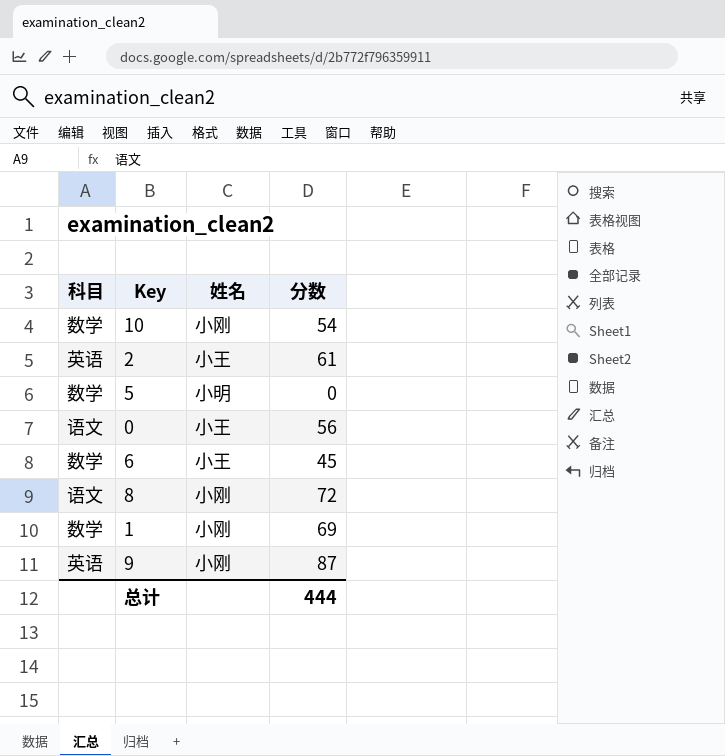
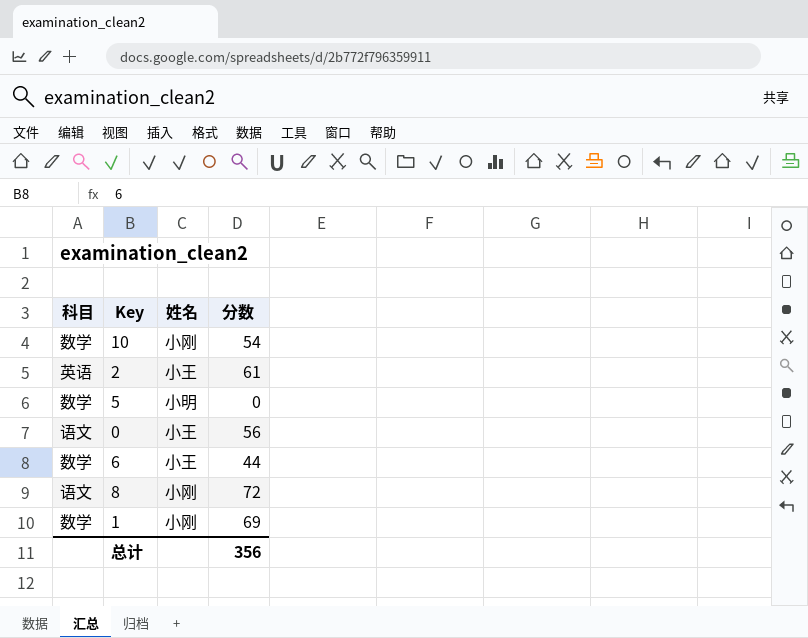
row 9: 英语 | 小刚 | 87 -> none
6 | 分数: 45 -> 44
总计 | 分数: 444 -> 356

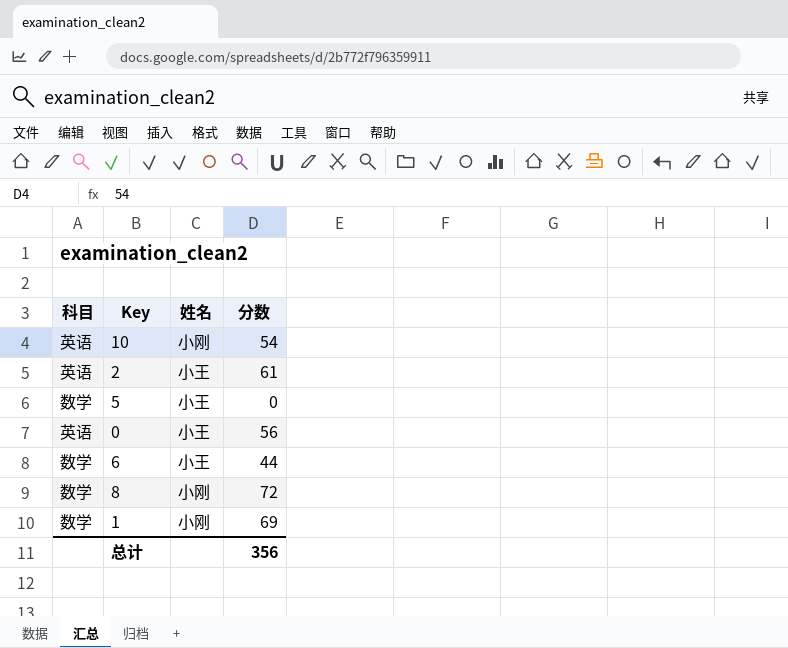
10 | 科目: 数学 -> 英语
5 | 姓名: 小明 -> 小王
0 | 科目: 语文 -> 英语
8 | 科目: 语文 -> 数学

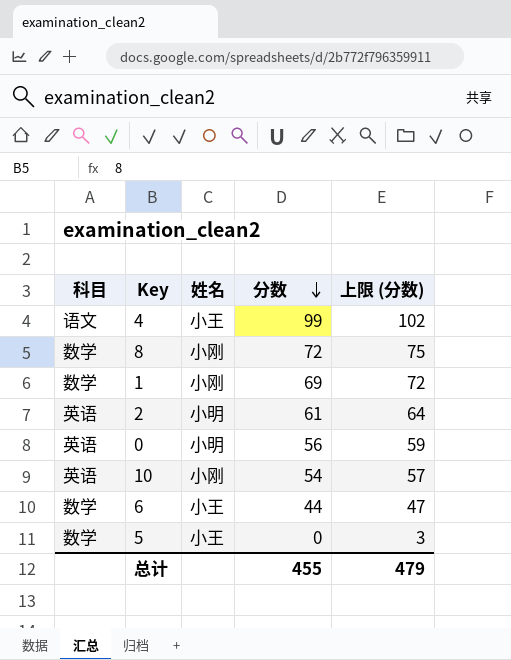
row order: none -> 分数 descending
column 上限 (分数) | formula: none -> [分数] + 3
row 4: none -> 语文 | 小王 | 99 | 102
2 | 姓名: 小王 -> 小明
0 | 姓名: 小王 -> 小明
总计 | 分数: 356 -> 455

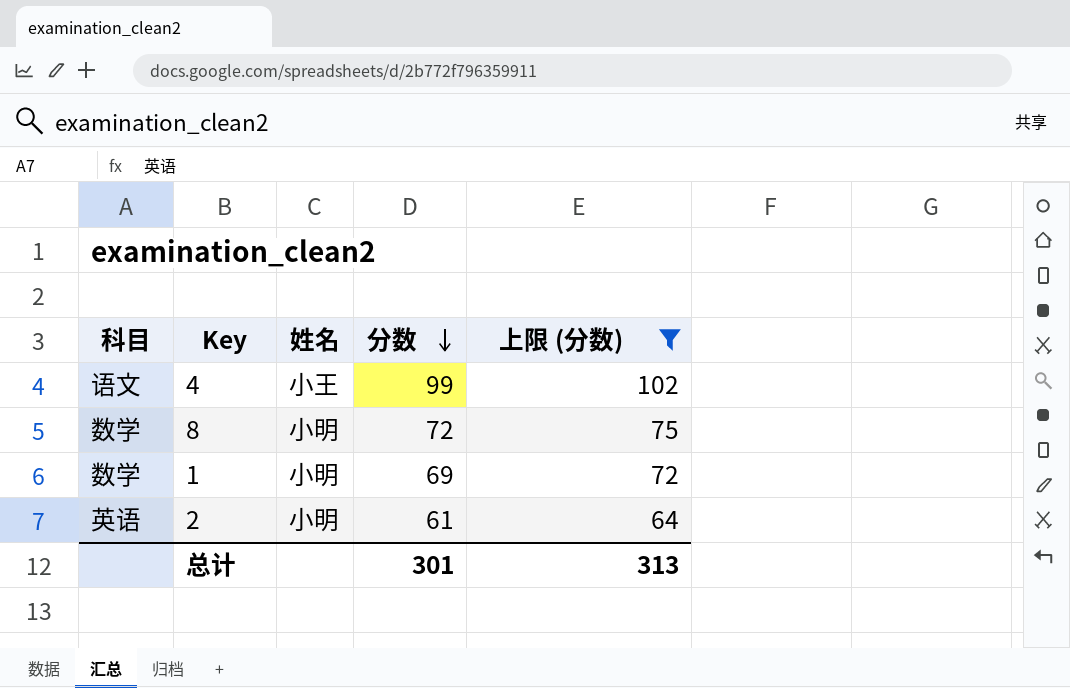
filter: none -> 上限 (分数) >= 64
8 | 姓名: 小刚 -> 小明
1 | 姓名: 小刚 -> 小明
总计 | 分数: 455 -> 301
总计 | 上限 (分数): 479 -> 313

